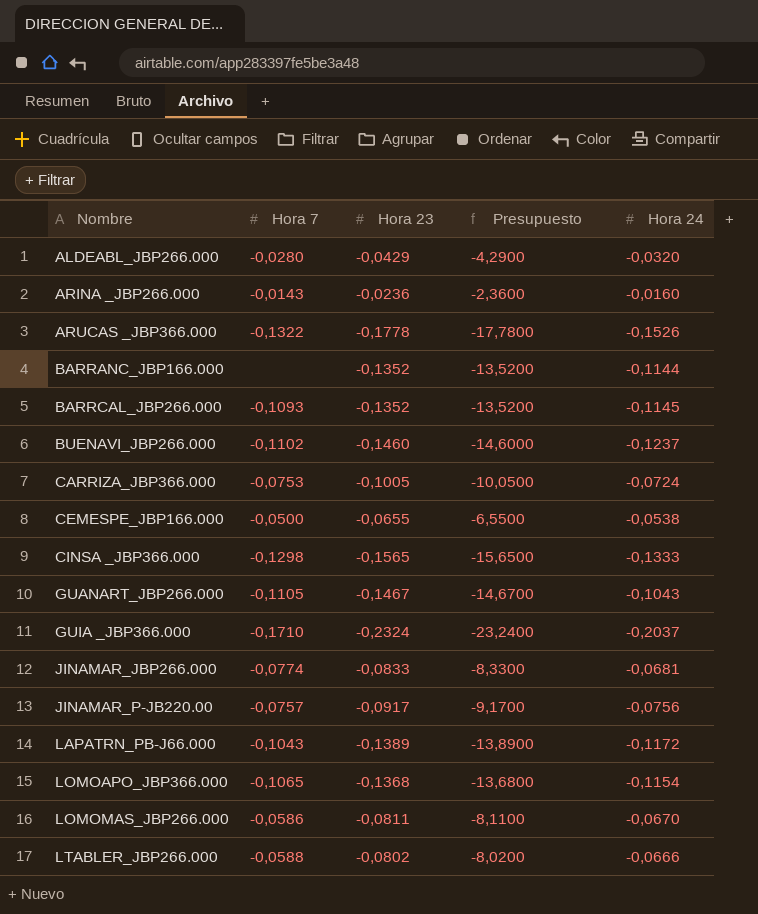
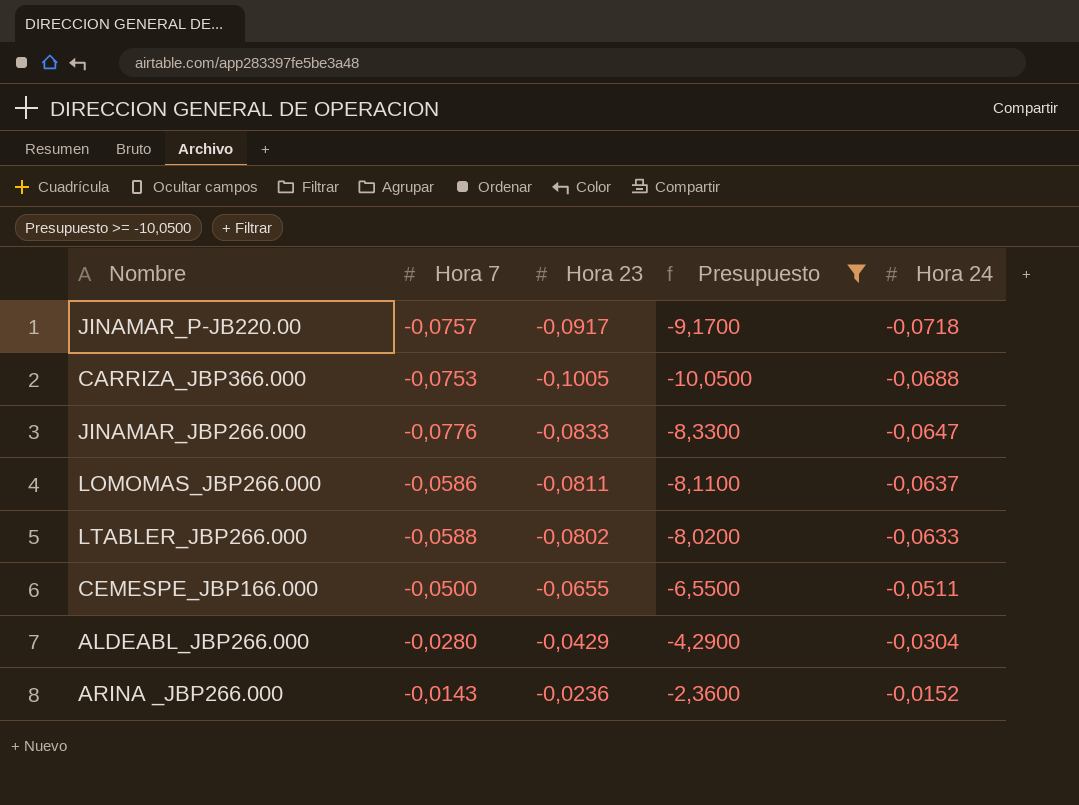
filter: none -> Presupuesto >= -10,0500
row order: Nombre ascending -> Hora 24 ascending
JINAMAR_P-JB220.00 | Hora 24: -0,0756 -> -0,0718
CARRIZA_JBP366.000 | Hora 24: -0,0724 -> -0,0688
JINAMAR_JBP266.000 | Hora 7: -0,0774 -> -0,0776
JINAMAR_JBP266.000 | Hora 24: -0,0681 -> -0,0647
LOMOMAS_JBP266.000 | Hora 24: -0,0670 -> -0,0637
LTABLER_JBP266.000 | Hora 24: -0,0666 -> -0,0633
CEMESPE_JBP166.000 | Hora 24: -0,0538 -> -0,0511
ALDEABL_JBP266.000 | Hora 24: -0,0320 -> -0,0304
ARINA _JBP266.000 | Hora 24: -0,0160 -> -0,0152

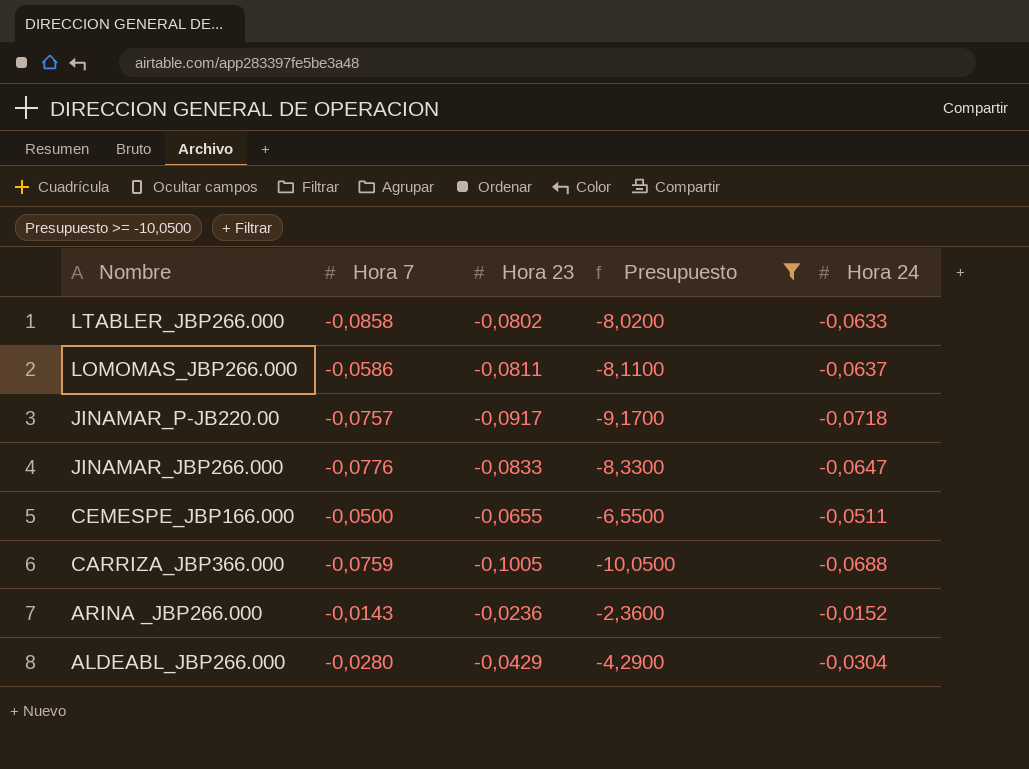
row order: Hora 24 ascending -> Nombre descending
LTABLER_JBP266.000 | Hora 7: -0,0588 -> -0,0858
CARRIZA_JBP366.000 | Hora 7: -0,0753 -> -0,0759

